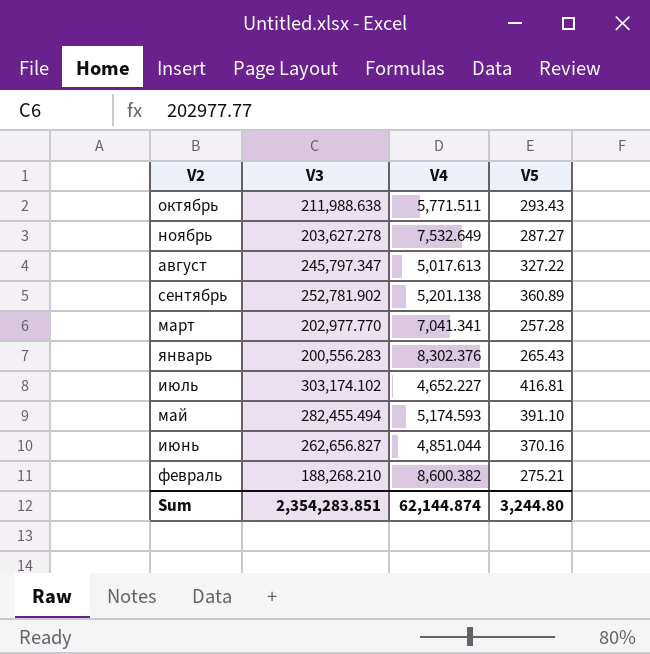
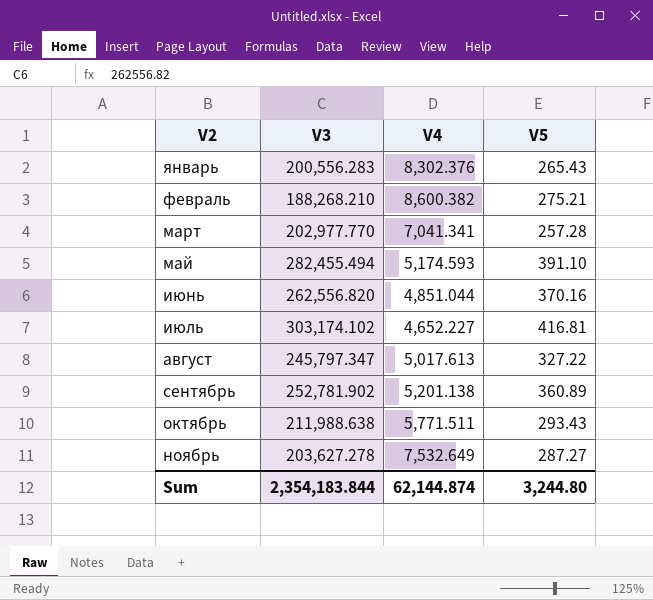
row order: none -> V2 ascending
июнь | V3: 262,656.827 -> 262,556.820
Sum | V3: 2,354,283.851 -> 2,354,183.844

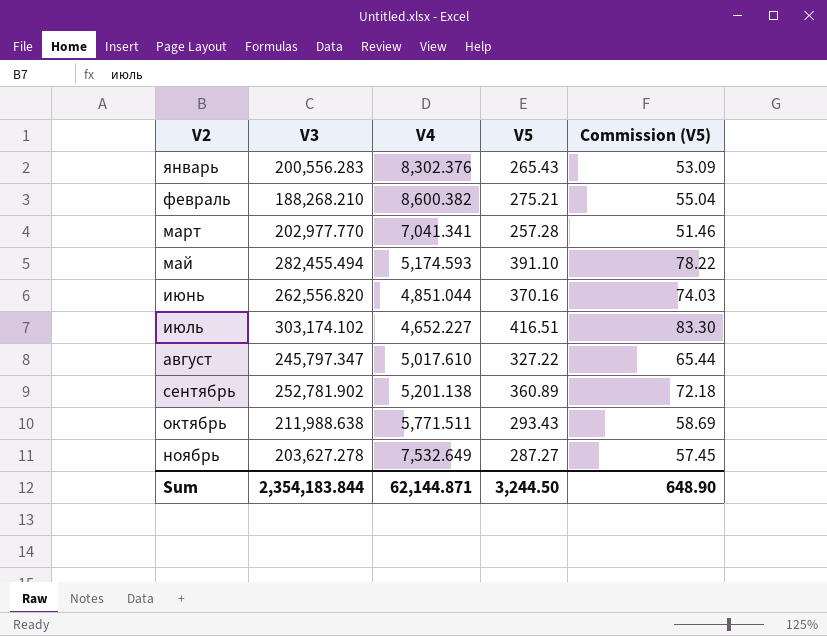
column Commission (V5) | formula: none -> [V5] * 0.2
июль | V5: 416.81 -> 416.51
август | V4: 5,017.613 -> 5,017.610
Sum | V4: 62,144.874 -> 62,144.871
Sum | V5: 3,244.80 -> 3,244.50

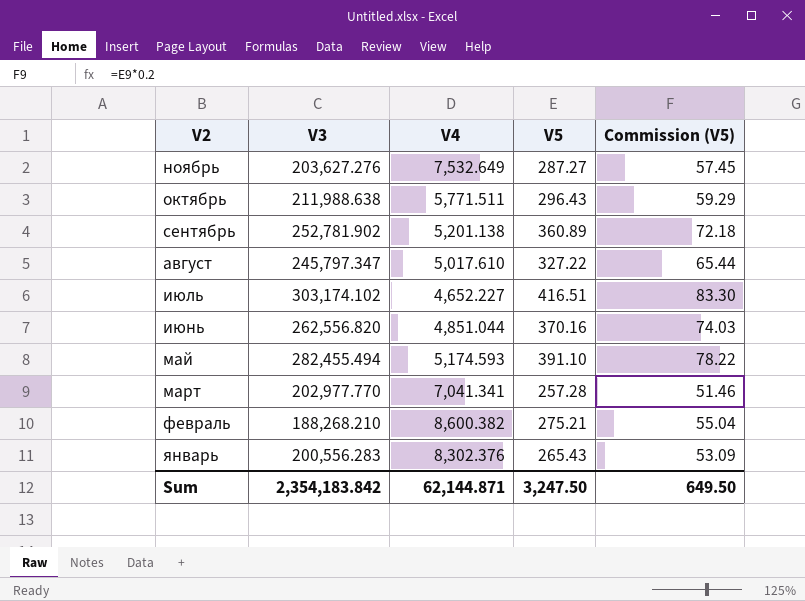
row order: V2 ascending -> V2 descending
ноябрь | V3: 203,627.278 -> 203,627.276
октябрь | V5: 293.43 -> 296.43
октябрь | Commission (V5): 58.69 -> 59.29
Sum | V3: 2,354,183.844 -> 2,354,183.842
Sum | V5: 3,244.50 -> 3,247.50
Sum | Commission (V5): 648.90 -> 649.50

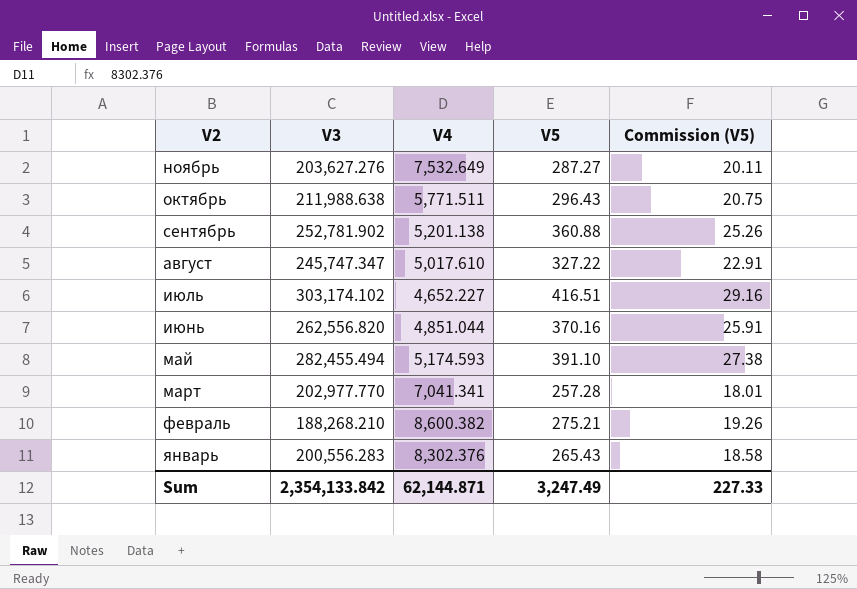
column Commission (V5) | formula: [V5] * 0.2 -> [V5] * 0.07
сентябрь | V5: 360.89 -> 360.88
август | V3: 245,797.347 -> 245,747.347
Sum | V3: 2,354,183.842 -> 2,354,133.842
Sum | V5: 3,247.50 -> 3,247.49
Sum | Commission (V5): 649.50 -> 227.33

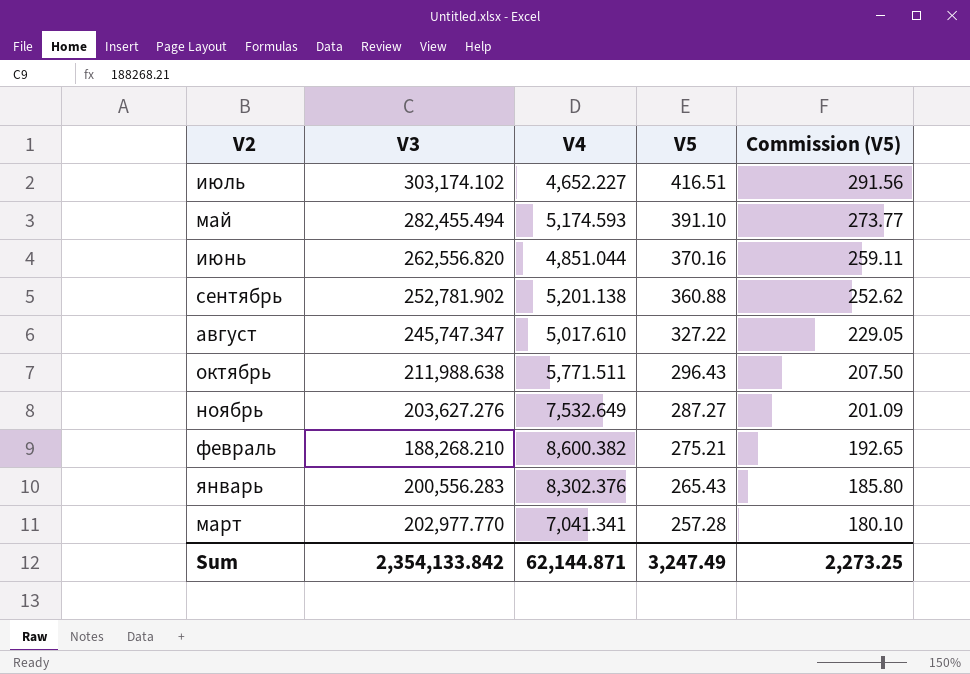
row order: V2 descending -> V5 descending
column Commission (V5) | formula: [V5] * 0.07 -> [V5] * 0.7
Sum | Commission (V5): 227.33 -> 2,273.25

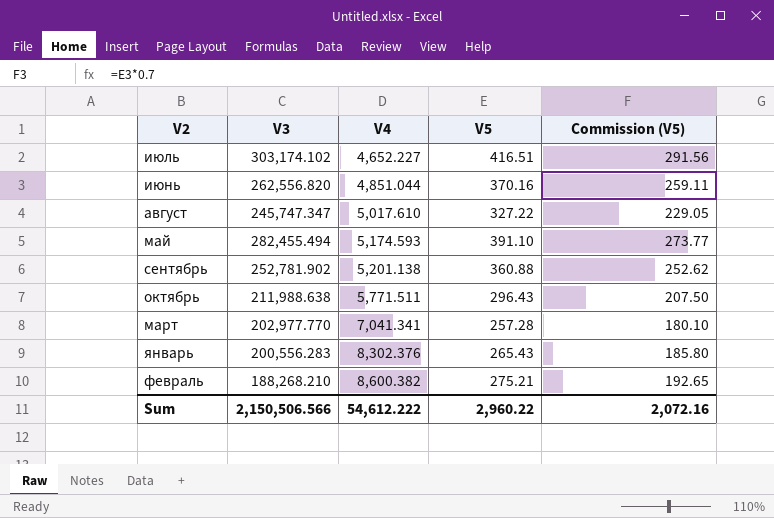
row order: V5 descending -> V4 ascending
row ноябрь: 203,627.276 | 7,532.649 | 287.27 | 201.09 -> none
Sum | V3: 2,354,133.842 -> 2,150,506.566
Sum | V4: 62,144.871 -> 54,612.222
Sum | V5: 3,247.49 -> 2,960.22
Sum | Commission (V5): 2,273.25 -> 2,072.16

